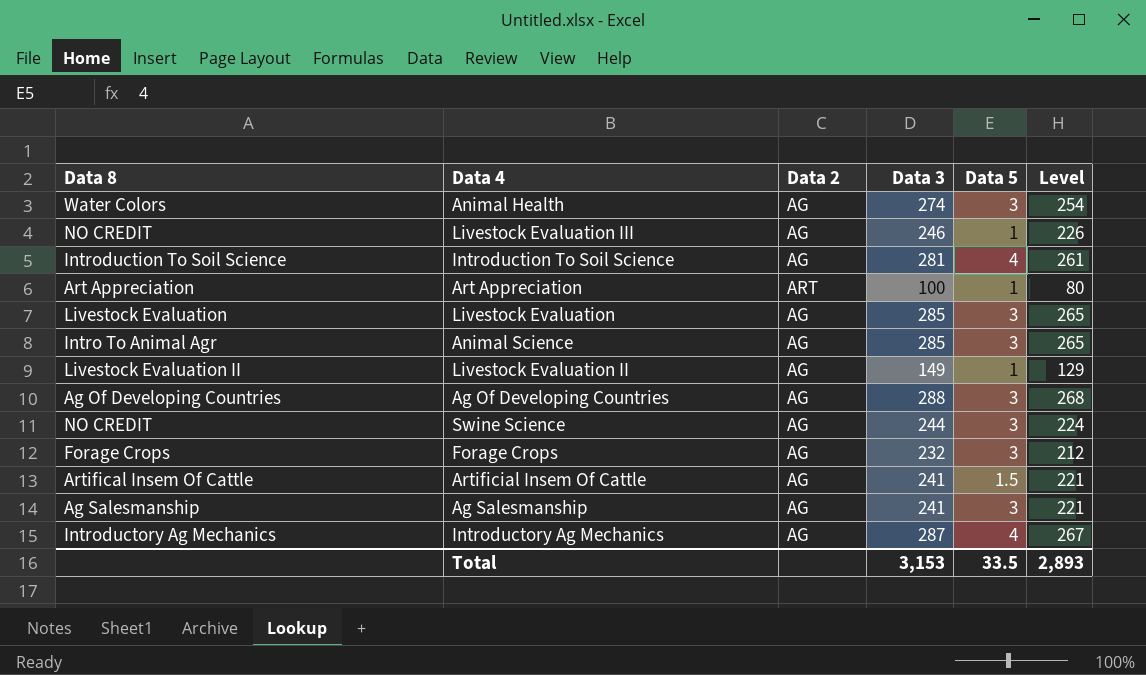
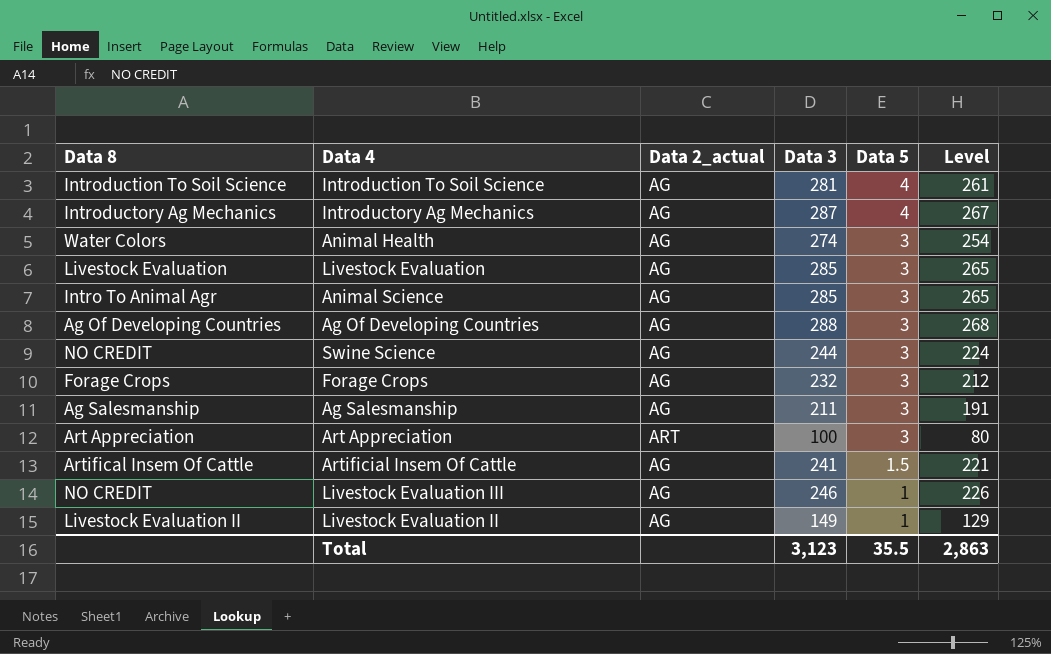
row order: none -> Data 5 descending
column name: Data 2 -> Data 2_actual
Ag Salesmanship | Data 3: 241 -> 211
Ag Salesmanship | Level: 221 -> 191
Art Appreciation | Data 5: 1 -> 3
Total | Data 3: 3,153 -> 3,123
Total | Data 5: 33.5 -> 35.5
Total | Level: 2,893 -> 2,863

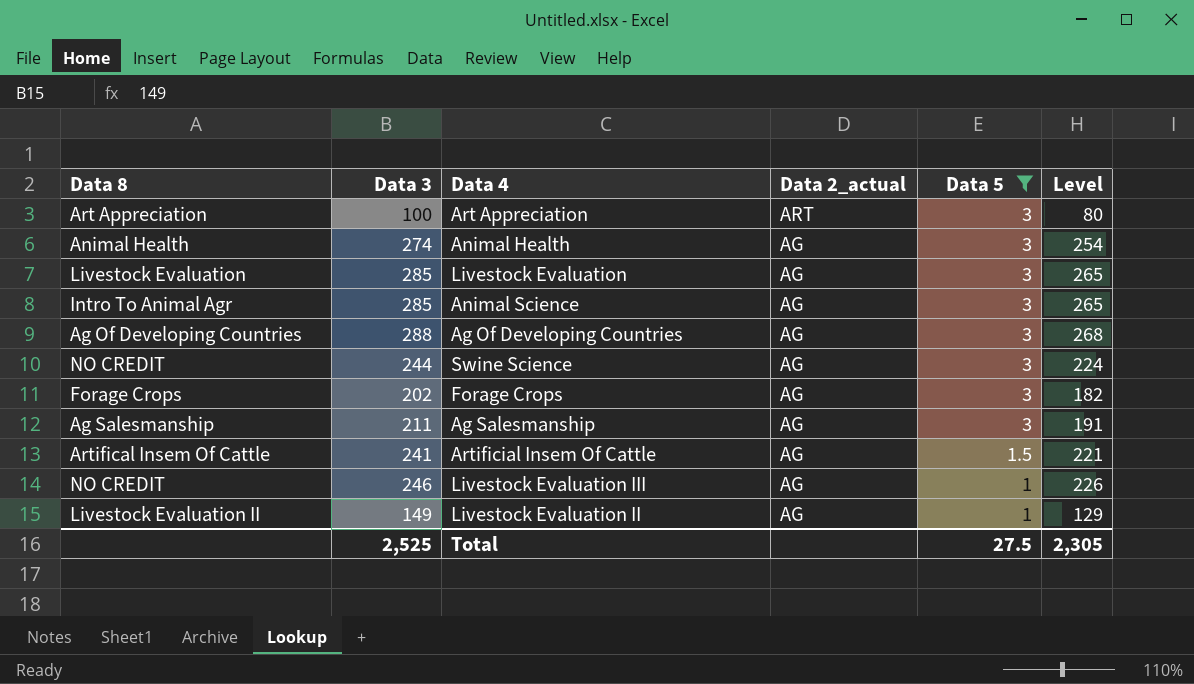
filter: none -> Data 5 != 4
row order: Data 5 descending -> Data 2_actual descending
column Data 3 | position: 4 -> 2
Animal Health | Data 8: Water Colors -> Animal Health
Forage Crops | Data 3: 232 -> 202
Forage Crops | Level: 212 -> 182
Total | Data 3: 3,123 -> 2,525
Total | Data 5: 35.5 -> 27.5
Total | Level: 2,863 -> 2,305

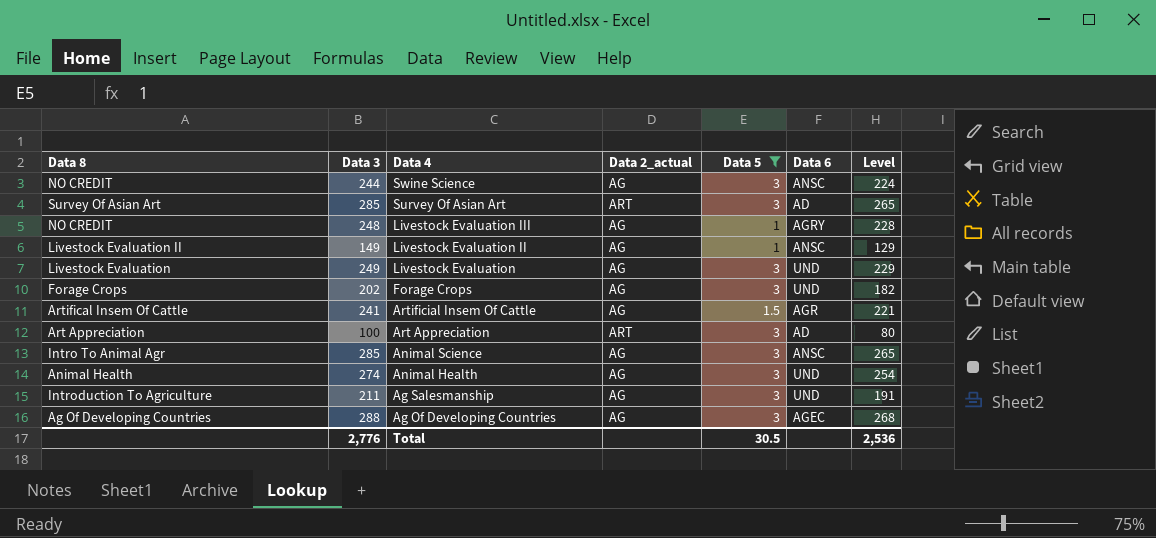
row order: Data 2_actual descending -> Data 4 descending
column Data 6 | position: none -> 6
row Survey Of Asian Art: none -> Survey Of Asian Art | 285 | ART | 3 | AD | 265
Livestock Evaluation III | Data 3: 246 -> 248
Livestock Evaluation III | Level: 226 -> 228
Livestock Evaluation | Data 3: 285 -> 249
Livestock Evaluation | Level: 265 -> 229
Ag Salesmanship | Data 8: Ag Salesmanship -> Introduction To Agriculture
Total | Data 3: 2,525 -> 2,776
Total | Data 5: 27.5 -> 30.5
Total | Level: 2,305 -> 2,536

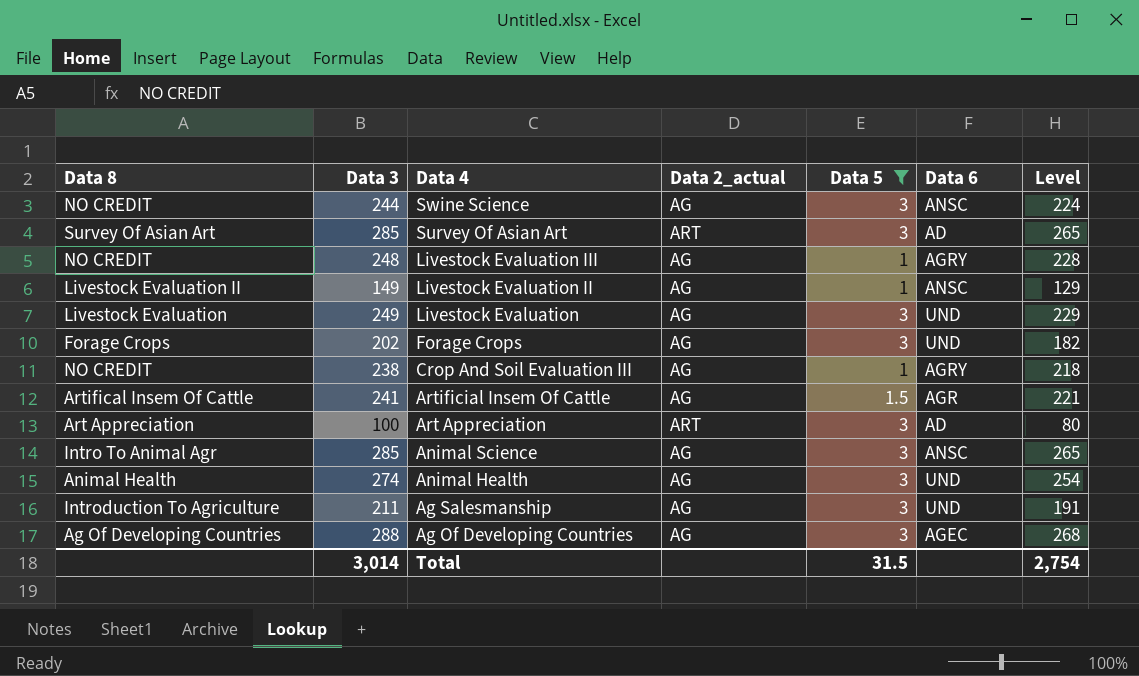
row Crop And Soil Evaluation III: none -> NO CREDIT | 238 | AG | 1 | AGRY | 218
Total | Data 3: 2,776 -> 3,014
Total | Data 5: 30.5 -> 31.5
Total | Level: 2,536 -> 2,754

